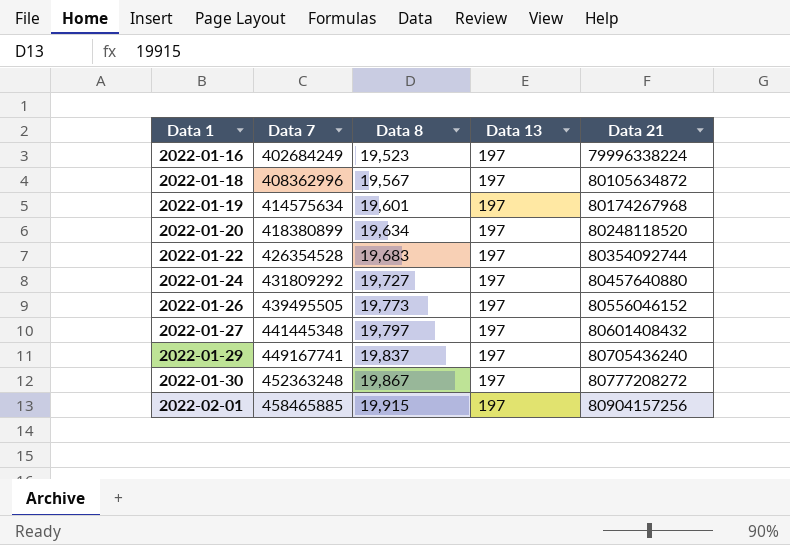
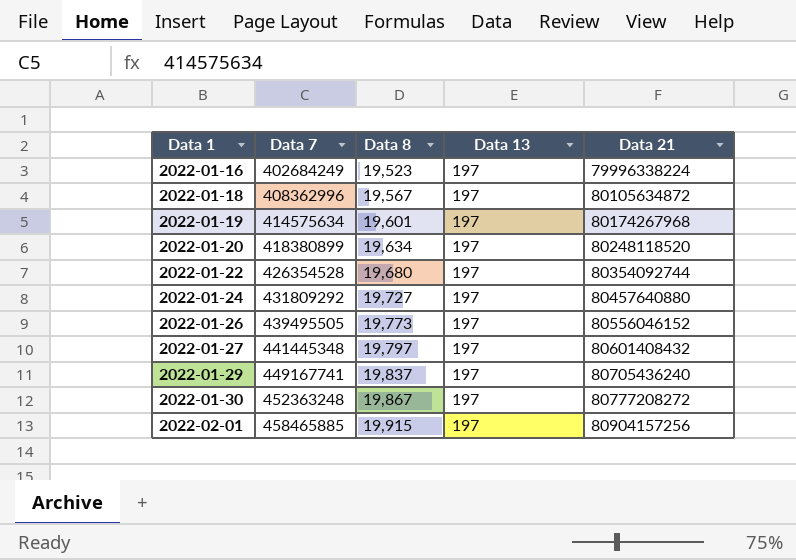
2022-01-22 | Data 8: 19,683 -> 19,680

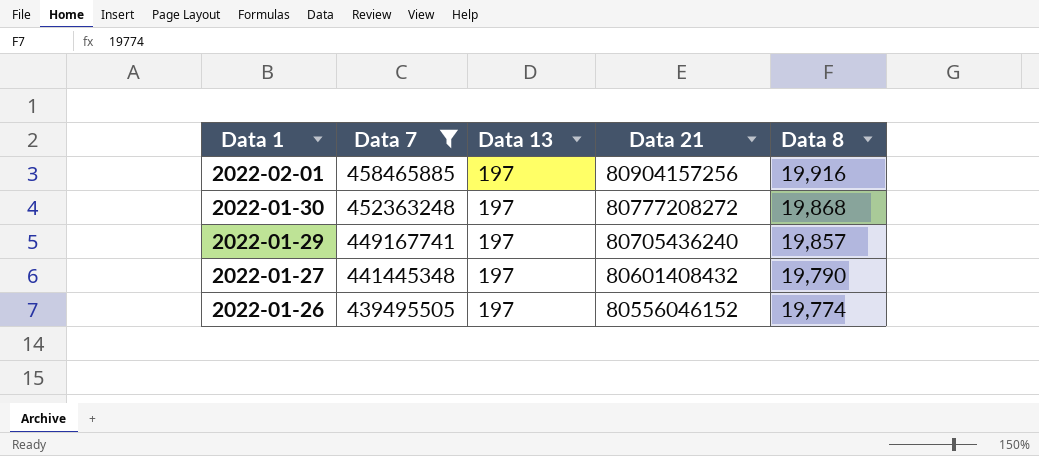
filter: none -> Data 7 >= 439495505
row order: Data 1 ascending -> Data 1 descending
column Data 8 | position: 3 -> 5
2022-02-01 | Data 8: 19,915 -> 19,916
2022-01-30 | Data 8: 19,867 -> 19,868
2022-01-29 | Data 8: 19,837 -> 19,857
2022-01-27 | Data 8: 19,797 -> 19,790
2022-01-26 | Data 8: 19,773 -> 19,774

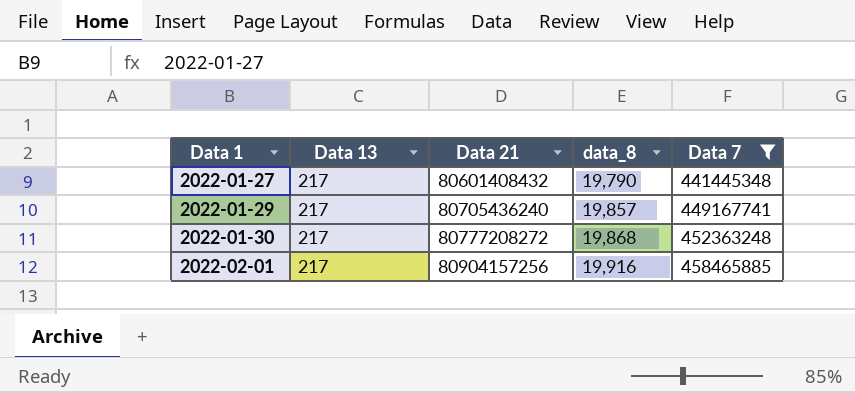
row order: Data 1 descending -> Data 1 ascending
column name: Data 8 -> data_8
column Data 7 | position: 2 -> 5
row 2022-01-26: 439495505 | 197 | 80556046152 | 19,774 -> none
2022-01-27 | Data 13: 197 -> 217
2022-01-29 | Data 13: 197 -> 217
2022-01-30 | Data 13: 197 -> 217
2022-02-01 | Data 13: 197 -> 217

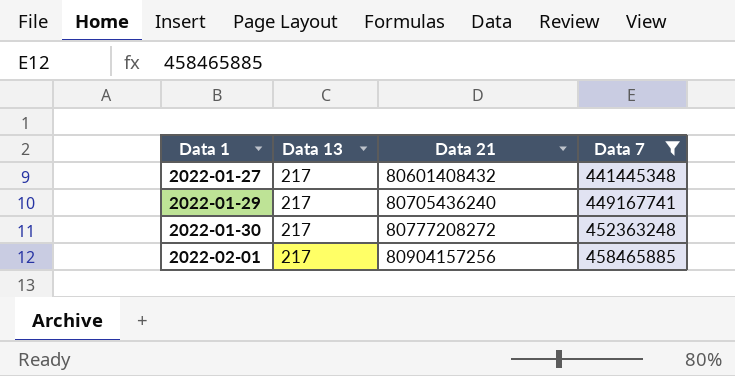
column data_8 | position: 4 -> none

